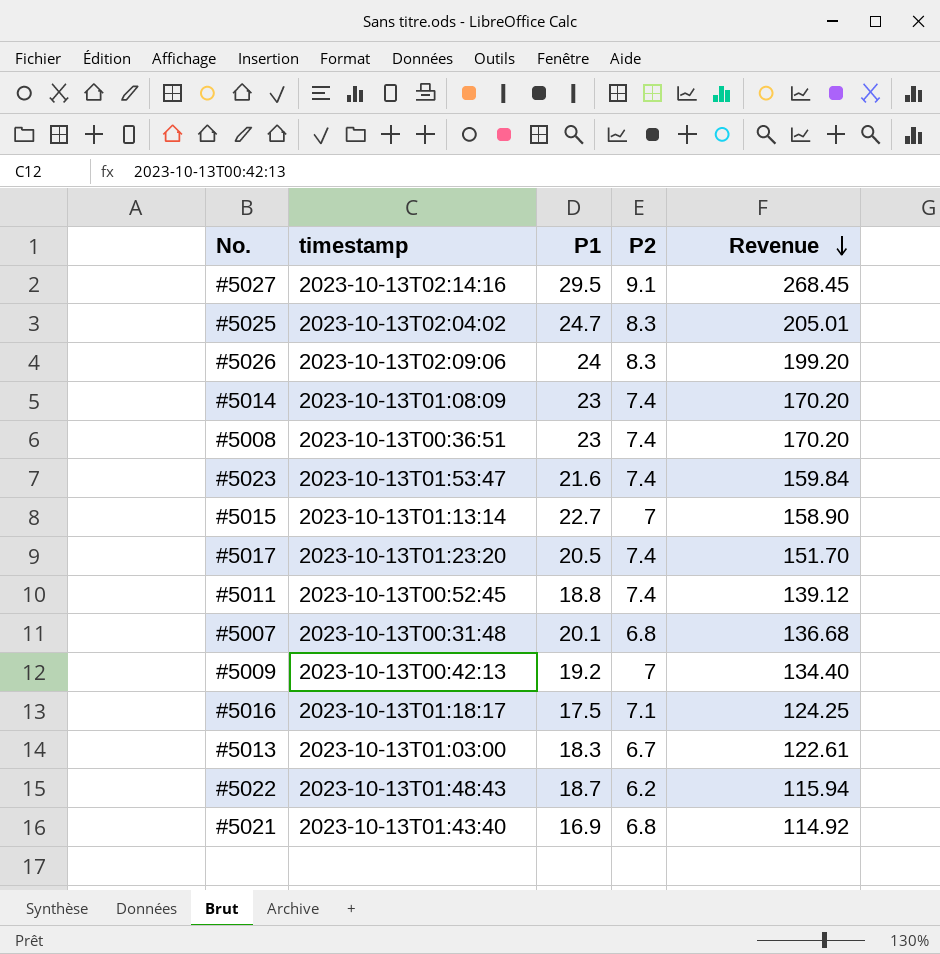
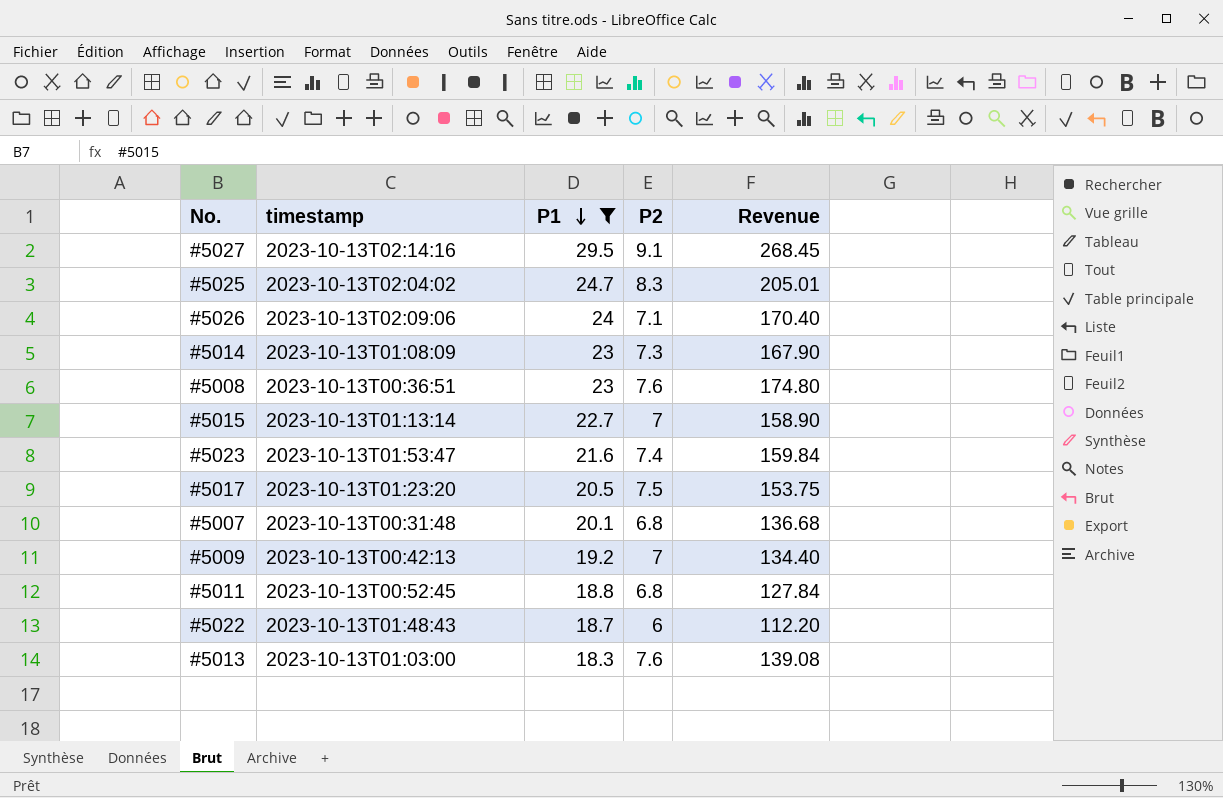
filter: none -> P1 >= 18.3
row order: Revenue descending -> P1 descending
#5026 | P2: 8.3 -> 7.1
#5026 | Revenue: 199.20 -> 170.40
#5014 | P2: 7.4 -> 7.3
#5014 | Revenue: 170.20 -> 167.90
#5008 | P2: 7.4 -> 7.6
#5008 | Revenue: 170.20 -> 174.80
#5017 | P2: 7.4 -> 7.5
#5017 | Revenue: 151.70 -> 153.75
#5011 | P2: 7.4 -> 6.8
#5011 | Revenue: 139.12 -> 127.84
#5022 | P2: 6.2 -> 6
#5022 | Revenue: 115.94 -> 112.20
#5013 | P2: 6.7 -> 7.6
#5013 | Revenue: 122.61 -> 139.08

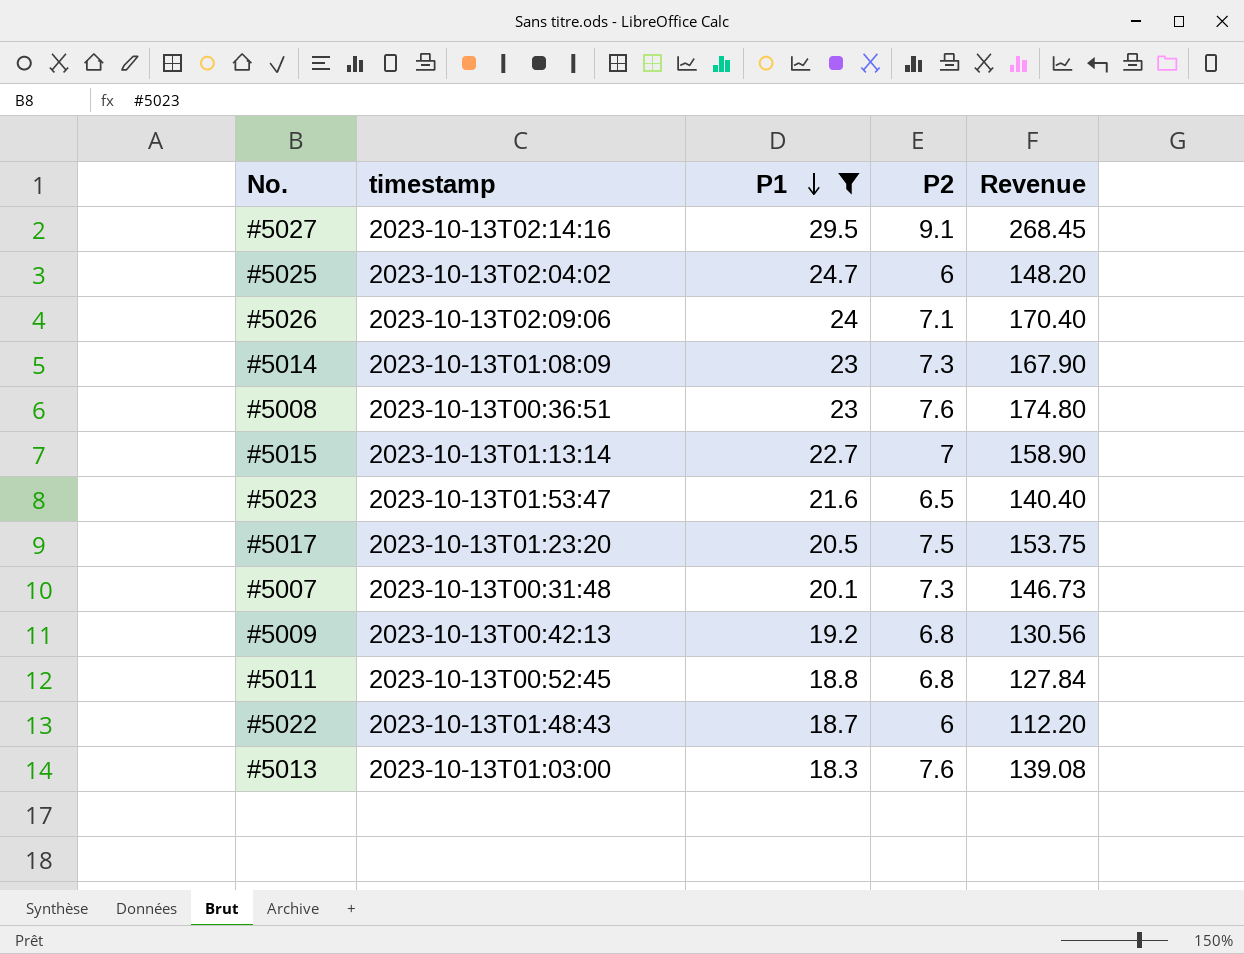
#5025 | P2: 8.3 -> 6
#5025 | Revenue: 205.01 -> 148.20
#5023 | P2: 7.4 -> 6.5
#5023 | Revenue: 159.84 -> 140.40
#5007 | P2: 6.8 -> 7.3
#5007 | Revenue: 136.68 -> 146.73
#5009 | P2: 7 -> 6.8
#5009 | Revenue: 134.40 -> 130.56

